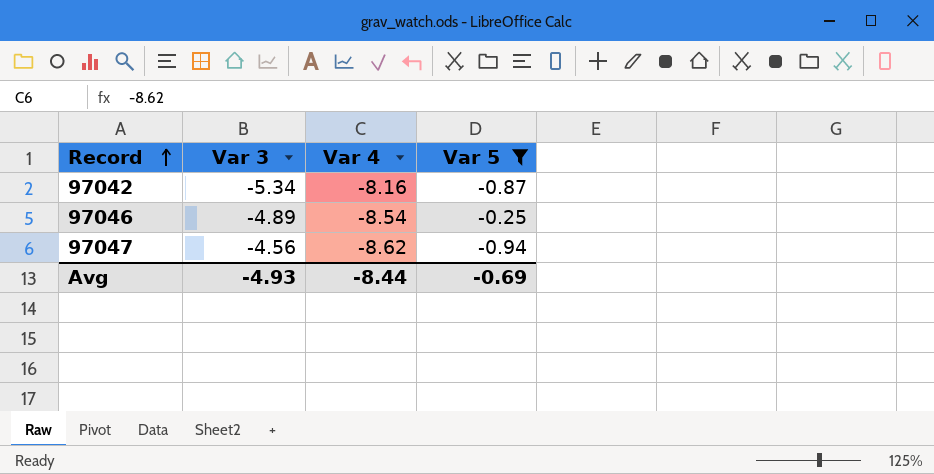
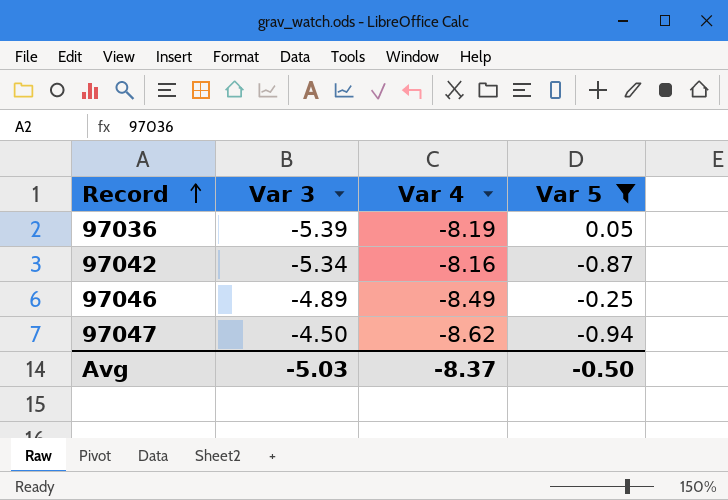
row 97036: none -> -5.39 | -8.19 | 0.05
97046 | Var 4: -8.54 -> -8.49
97047 | Var 3: -4.56 -> -4.50
Avg | Var 3: -4.93 -> -5.03
Avg | Var 4: -8.44 -> -8.37
Avg | Var 5: -0.69 -> -0.50

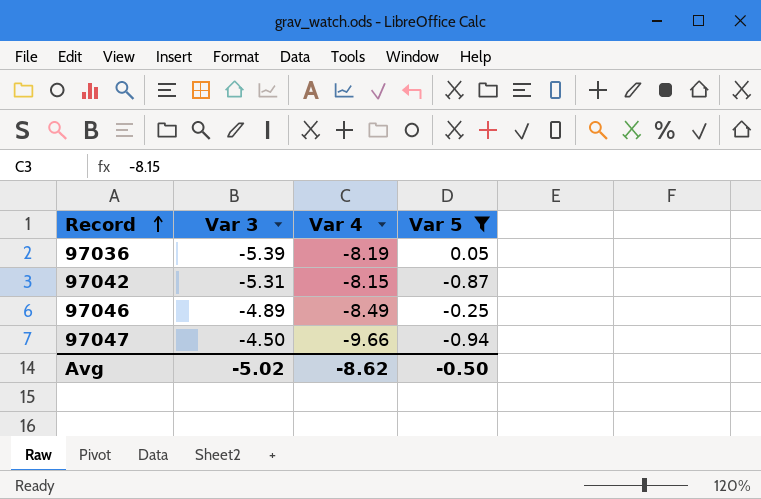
97042 | Var 3: -5.34 -> -5.31
97042 | Var 4: -8.16 -> -8.15
97047 | Var 4: -8.62 -> -9.66
Avg | Var 3: -5.03 -> -5.02
Avg | Var 4: -8.37 -> -8.62

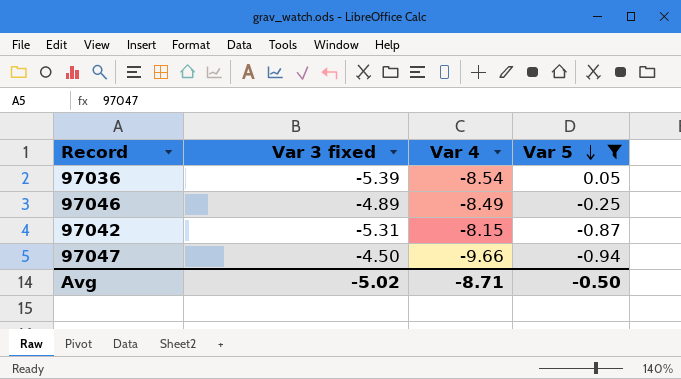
row order: Record ascending -> Var 5 descending
column name: Var 3 -> Var 3 fixed
97036 | Var 4: -8.19 -> -8.54
Avg | Var 4: -8.62 -> -8.71

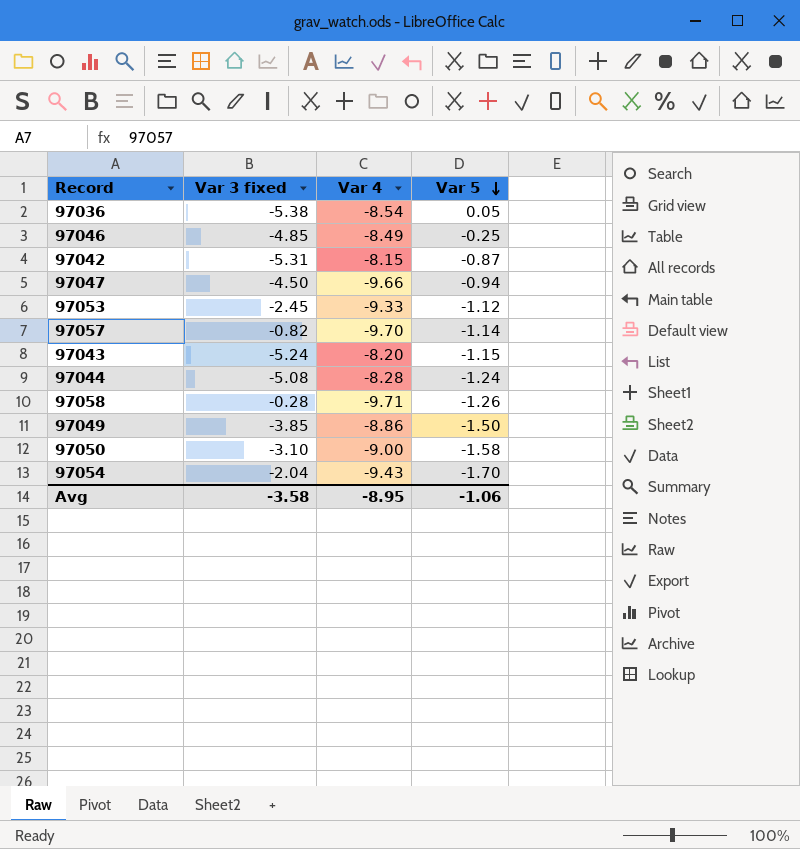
filter: Var 5 >= -0.94 -> none
97036 | Var 3 fixed: -5.39 -> -5.38
97046 | Var 3 fixed: -4.89 -> -4.85
Avg | Var 3 fixed: -5.02 -> -3.58
Avg | Var 4: -8.71 -> -8.95
Avg | Var 5: -0.50 -> -1.06

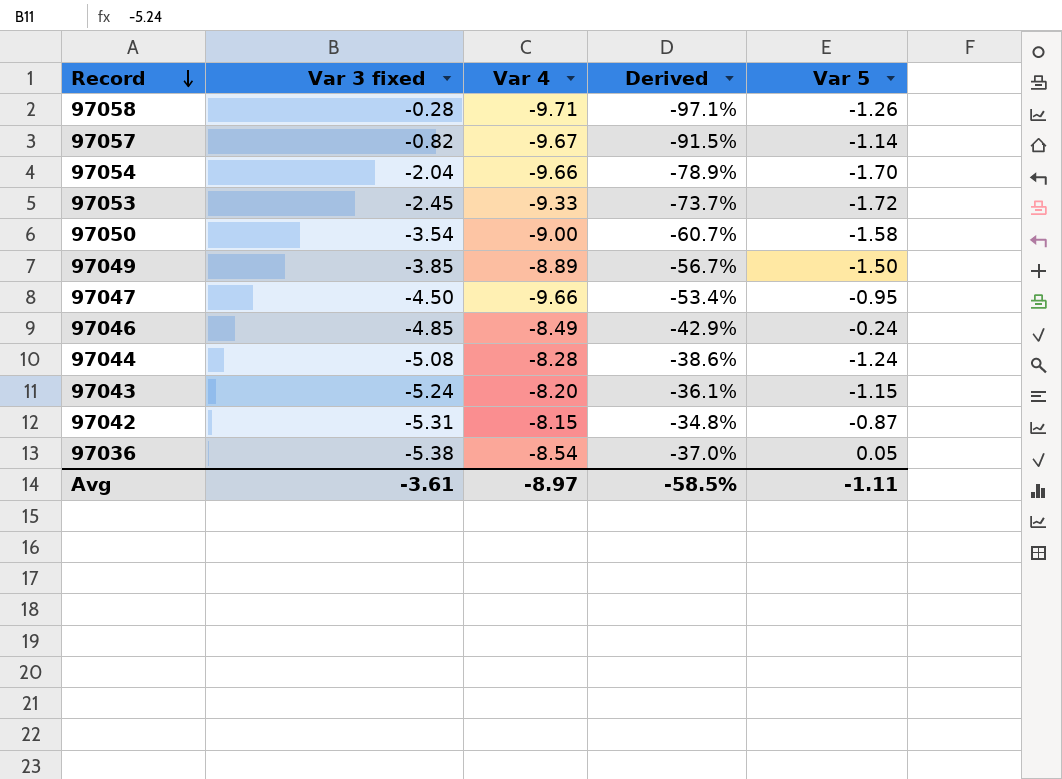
row order: Var 5 descending -> Record descending
column Derived | formula: none -> ([Var 3 fixed] - [Var 4]) / [Var 4]
97057 | Var 4: -9.70 -> -9.67
97054 | Var 4: -9.43 -> -9.66
97053 | Var 5: -1.12 -> -1.72
97050 | Var 3 fixed: -3.10 -> -3.54
97049 | Var 4: -8.86 -> -8.89
97047 | Var 5: -0.94 -> -0.95
97046 | Var 5: -0.25 -> -0.24
Avg | Var 3 fixed: -3.58 -> -3.61
Avg | Var 4: -8.95 -> -8.97
Avg | Var 5: -1.06 -> -1.11

